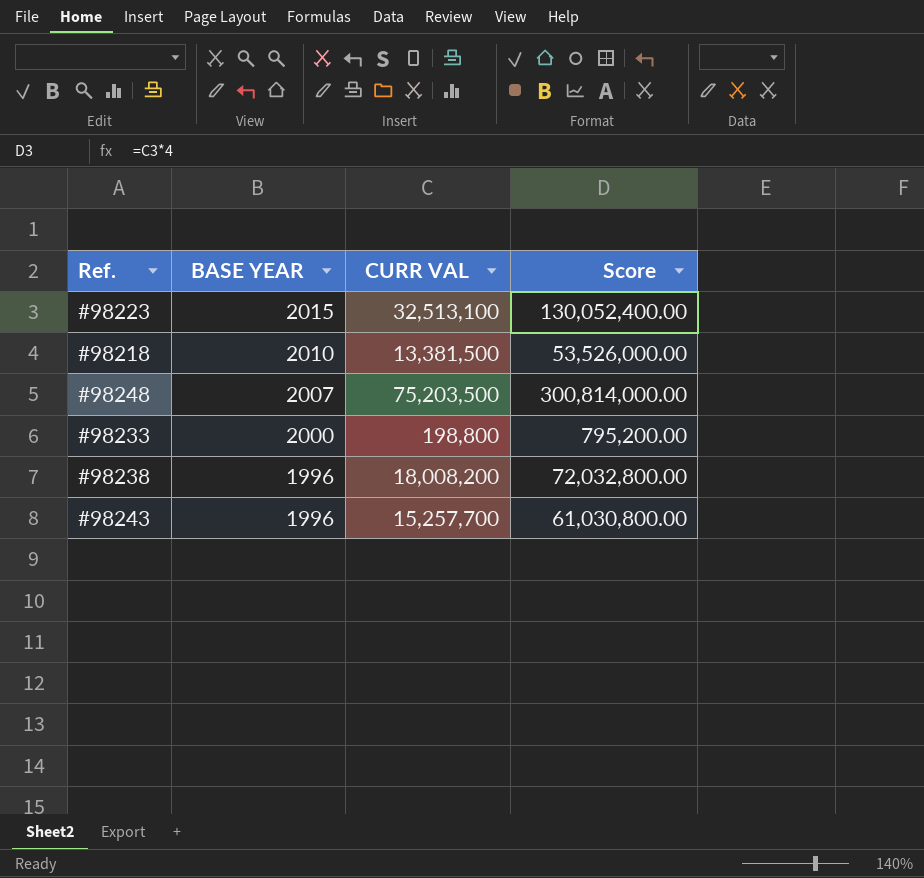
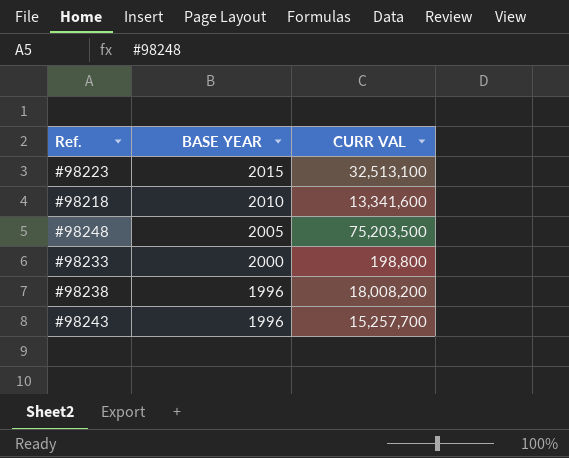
column Score | formula: [CURR VAL] * 4 -> none
#98218 | CURR VAL: 13,381,500 -> 13,341,600
#98248 | BASE YEAR: 2007 -> 2005

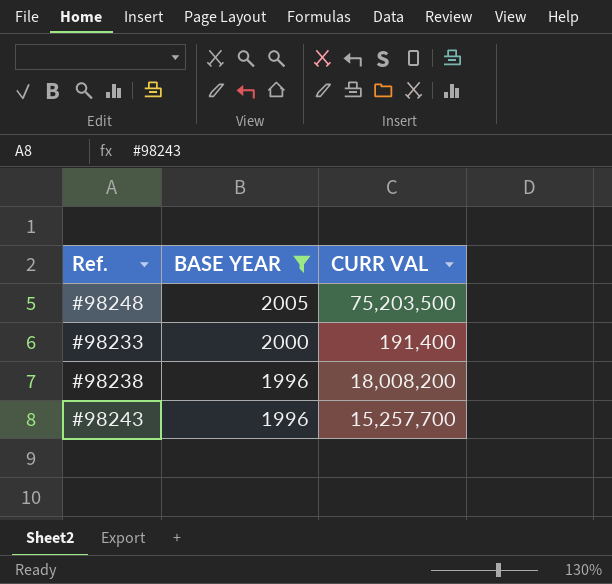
filter: none -> BASE YEAR <= 2005
#98233 | CURR VAL: 198,800 -> 191,400

